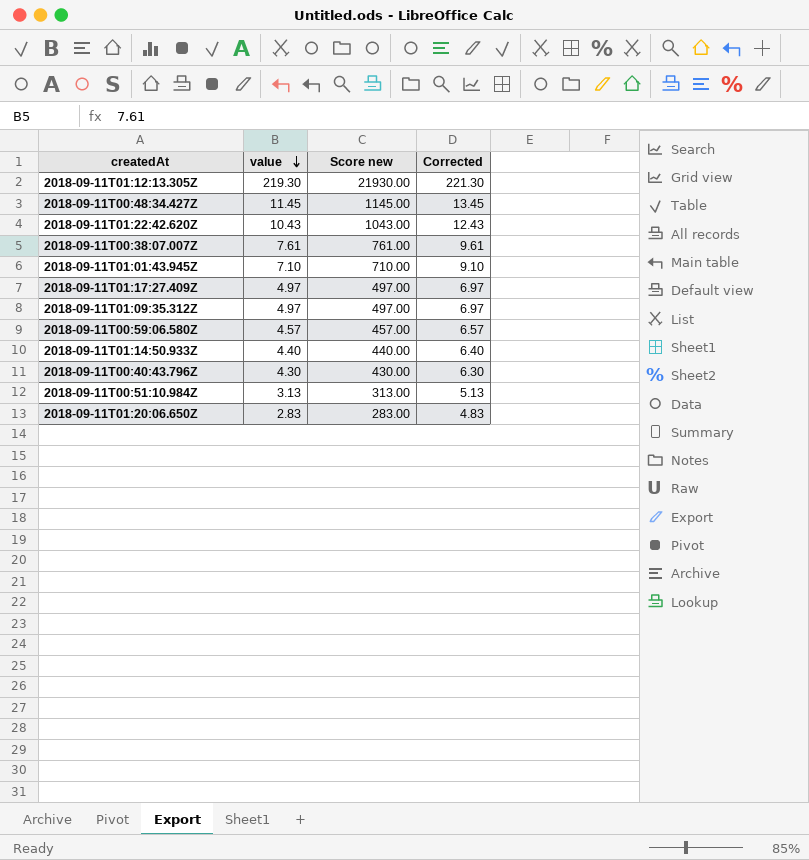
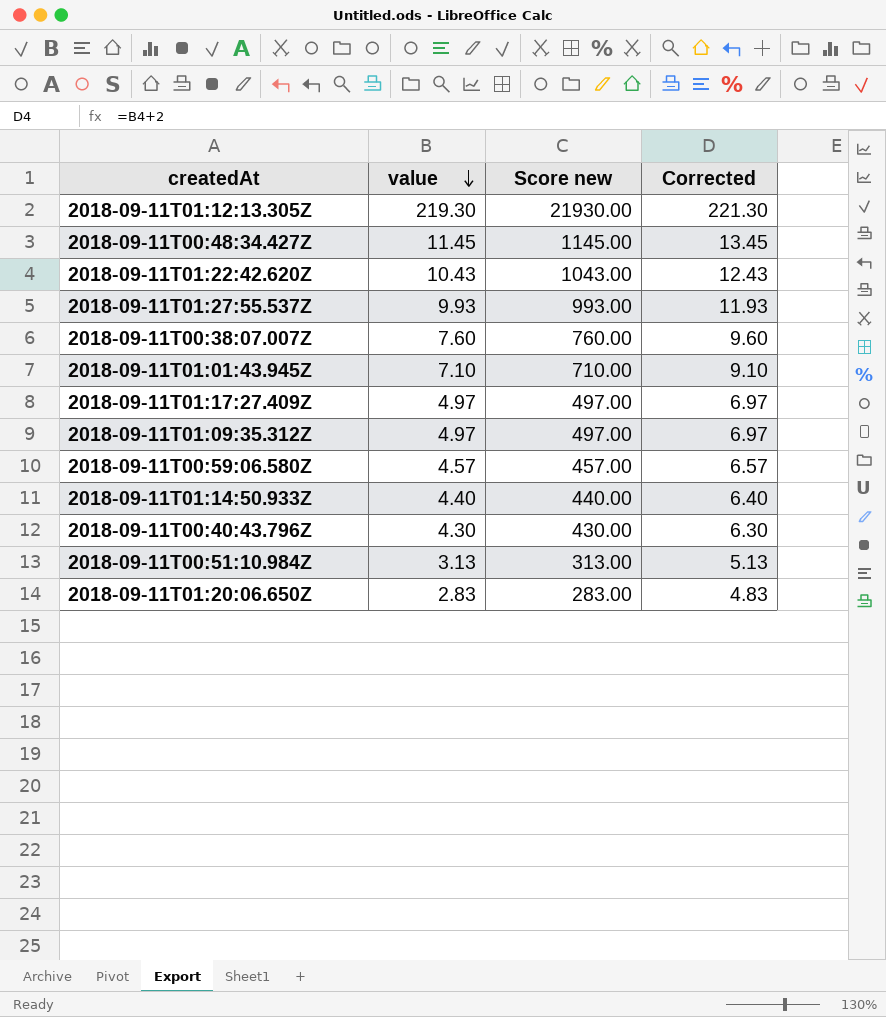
row 2018-09-11T01:27:55.537Z: none -> 9.93 | 993.00 | 11.93
2018-09-11T00:38:07.007Z | value: 7.61 -> 7.60
2018-09-11T00:38:07.007Z | Score new: 761.00 -> 760.00
2018-09-11T00:38:07.007Z | Corrected: 9.61 -> 9.60

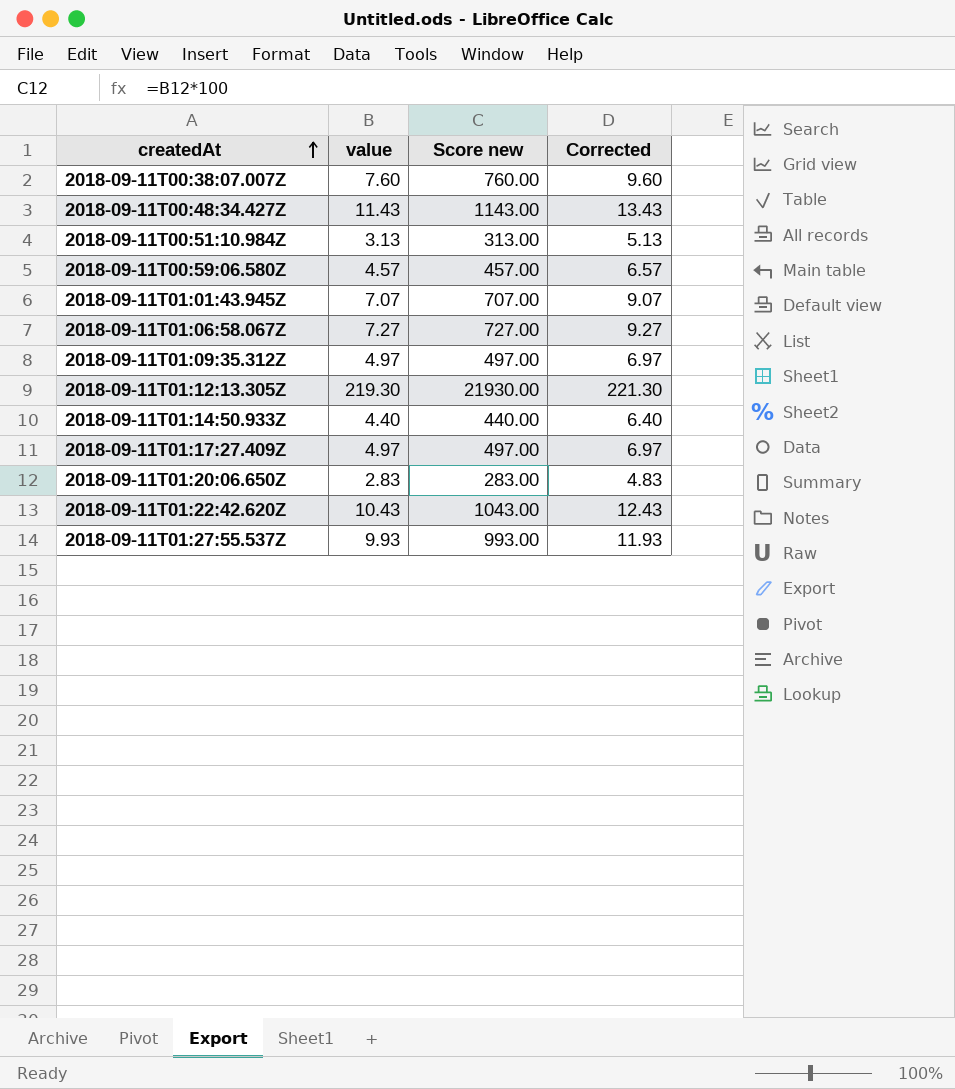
row order: value descending -> createdAt ascending
row 2018-09-11T00:40:43.796Z: 4.30 | 430.00 | 6.30 -> none
2018-09-11T00:48:34.427Z | value: 11.45 -> 11.43
2018-09-11T00:48:34.427Z | Score new: 1145.00 -> 1143.00
2018-09-11T00:48:34.427Z | Corrected: 13.45 -> 13.43
2018-09-11T01:01:43.945Z | value: 7.10 -> 7.07
2018-09-11T01:01:43.945Z | Score new: 710.00 -> 707.00
2018-09-11T01:01:43.945Z | Corrected: 9.10 -> 9.07
row 2018-09-11T01:06:58.067Z: none -> 7.27 | 727.00 | 9.27

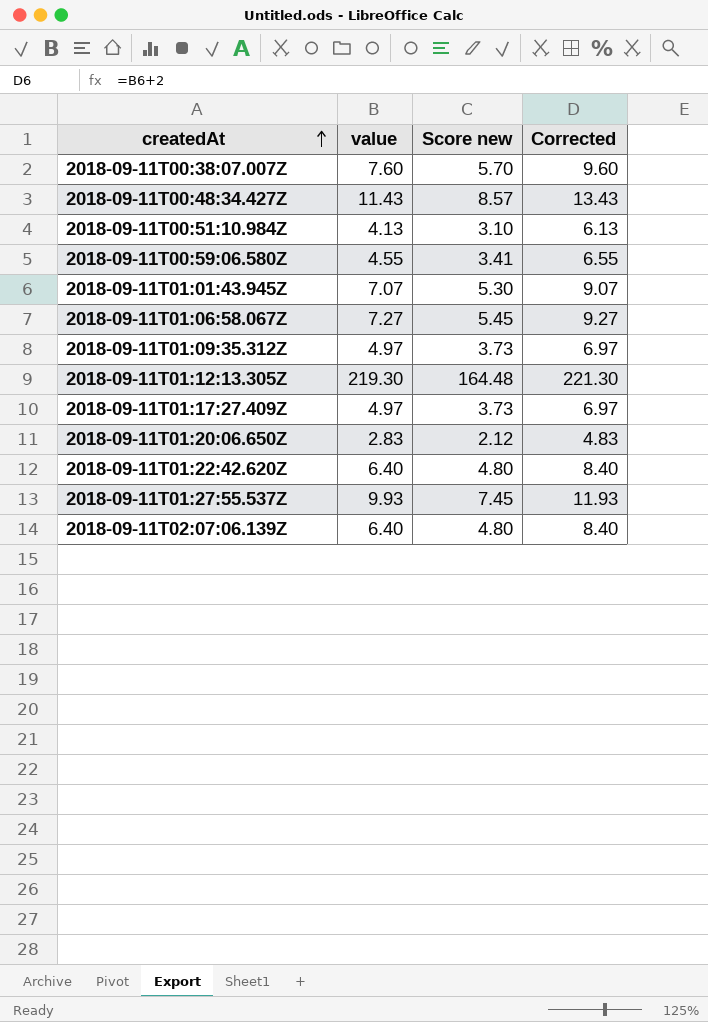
column Score new | formula: [value] * 100 -> [value] * 0.75
row 2018-09-11T01:14:50.933Z: 4.40 | 440.00 | 6.40 -> none
2018-09-11T00:51:10.984Z | value: 3.13 -> 4.13
2018-09-11T00:51:10.984Z | Corrected: 5.13 -> 6.13
2018-09-11T00:59:06.580Z | value: 4.57 -> 4.55
2018-09-11T00:59:06.580Z | Corrected: 6.57 -> 6.55
2018-09-11T01:22:42.620Z | value: 10.43 -> 6.40
2018-09-11T01:22:42.620Z | Corrected: 12.43 -> 8.40
row 2018-09-11T02:07:06.139Z: none -> 6.40 | 4.80 | 8.40

